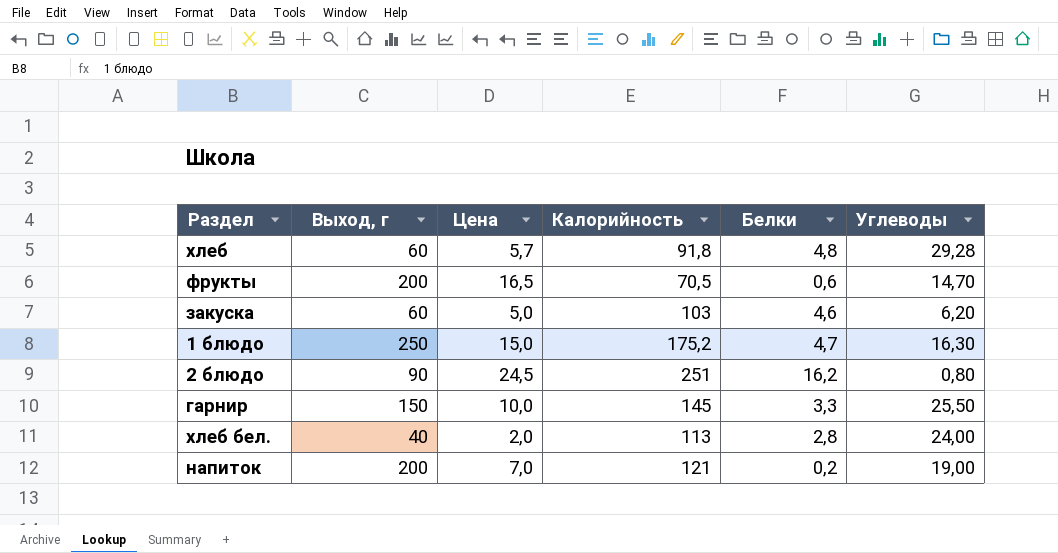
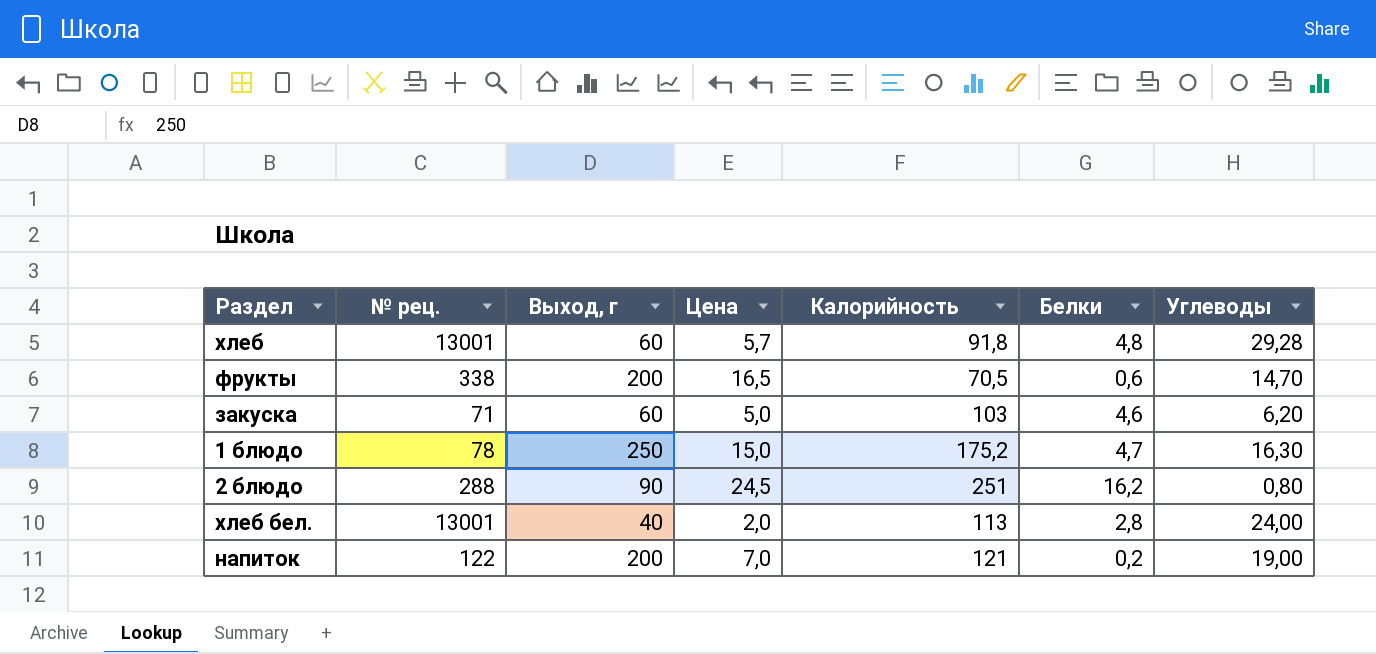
column № рец. | position: none -> 2
row гарнир: 150 | 10,0 | 145 | 3,3 | 25,50 -> none

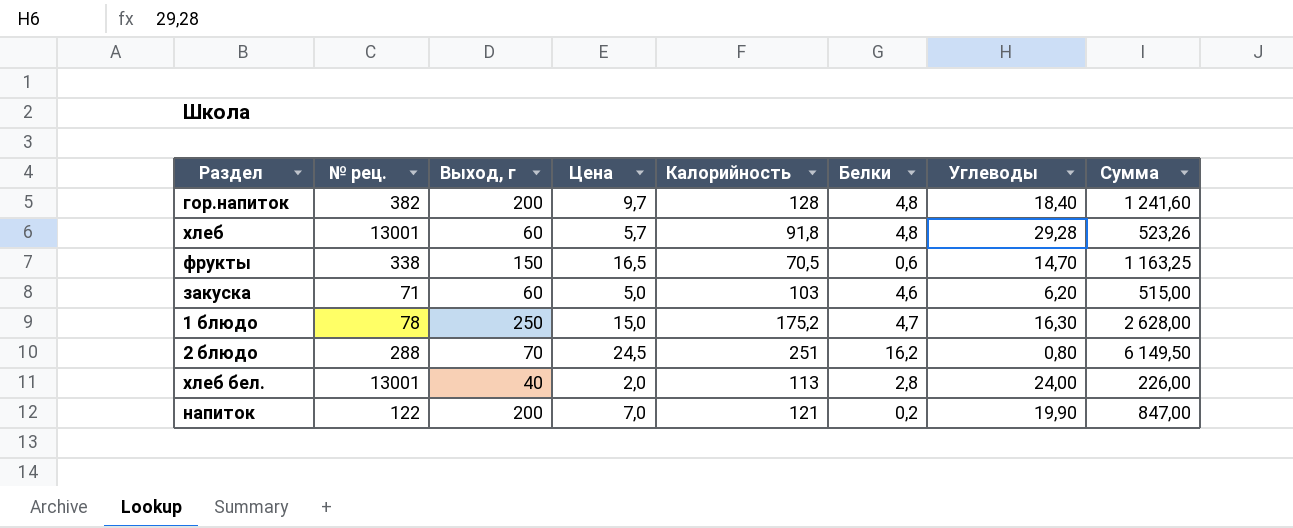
column Сумма | formula: none -> [Цена] * [Калорийность]
row гор.напиток: none -> 382 | 200 | 9,7 | 128 | 4,8 | 18,40 | 1 241,60
фрукты | Выход, г: 200 -> 150
2 блюдо | Выход, г: 90 -> 70
напиток | Углеводы: 19,00 -> 19,90

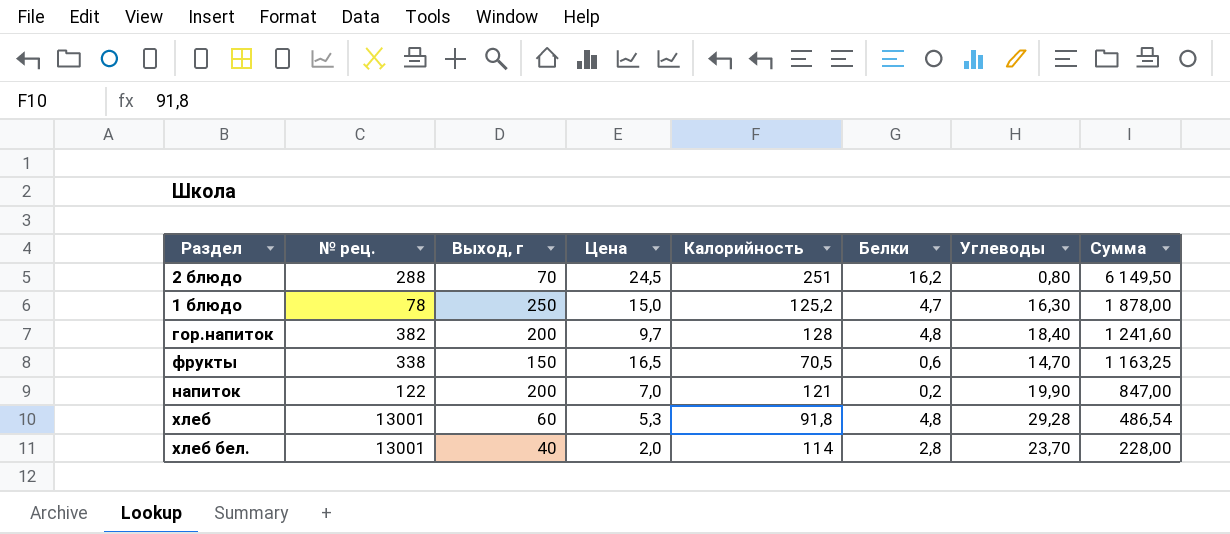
row order: none -> Сумма descending
row закуска: 71 | 60 | 5,0 | 103 | 4,6 | 6,20 | 515,00 -> none
1 блюдо | Калорийность: 175,2 -> 125,2
1 блюдо | Сумма: 2 628,00 -> 1 878,00
хлеб | Цена: 5,7 -> 5,3
хлеб | Сумма: 523,26 -> 486,54
хлеб бел. | Калорийность: 113 -> 114
хлеб бел. | Углеводы: 24,00 -> 23,70
хлеб бел. | Сумма: 226,00 -> 228,00

